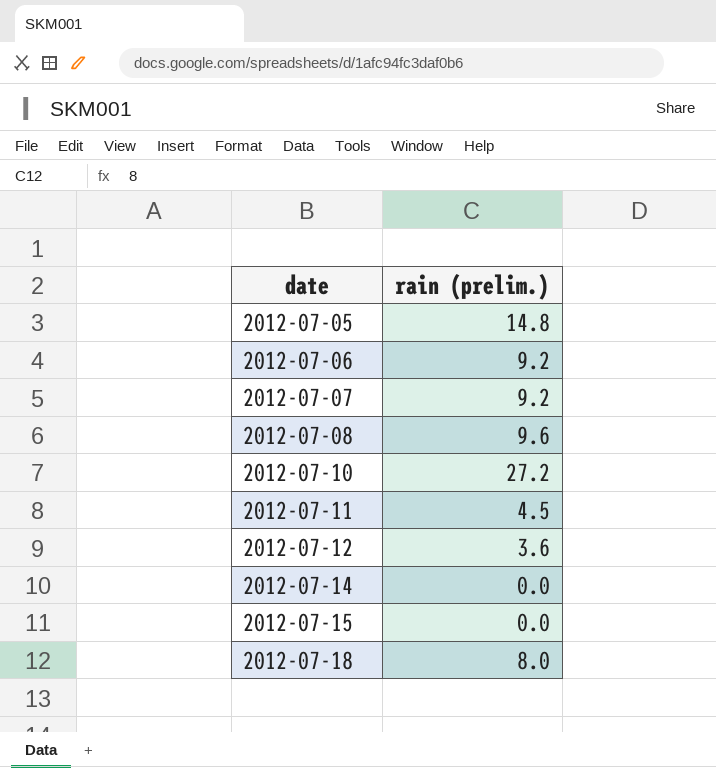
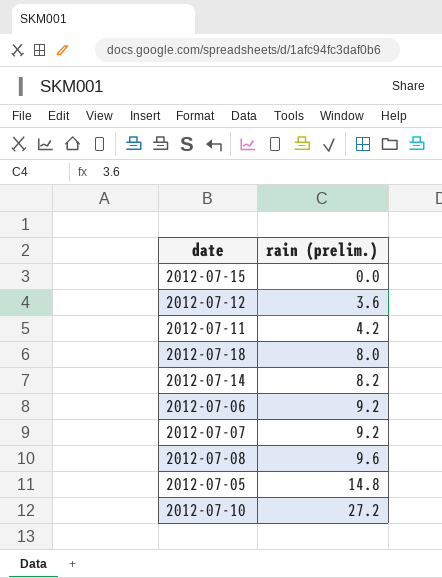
row order: date ascending -> rain (prelim.) ascending
2012-07-11 | rain (prelim.): 4.5 -> 4.2
2012-07-14 | rain (prelim.): 0.0 -> 8.2

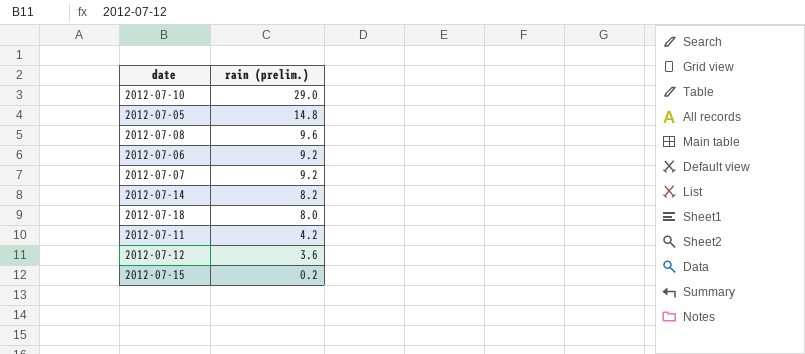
row order: rain (prelim.) ascending -> rain (prelim.) descending
2012-07-10 | rain (prelim.): 27.2 -> 29.0
2012-07-15 | rain (prelim.): 0.0 -> 0.2

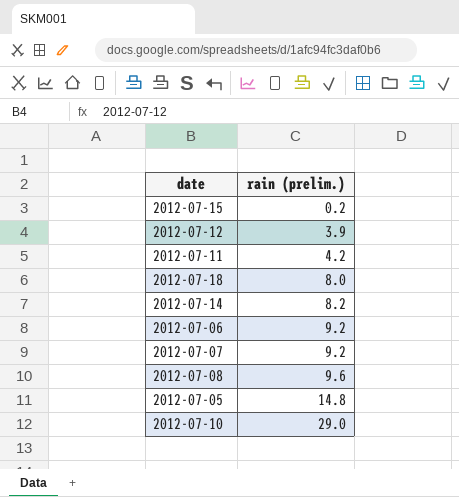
row order: rain (prelim.) descending -> rain (prelim.) ascending
2012-07-12 | rain (prelim.): 3.6 -> 3.9

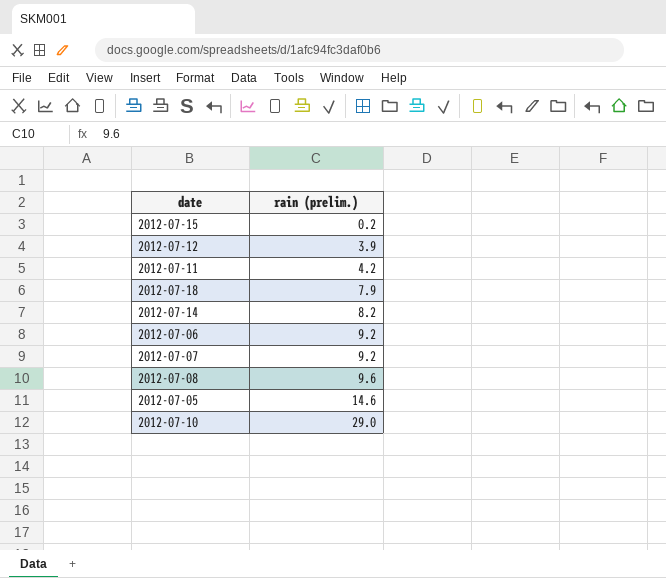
2012-07-18 | rain (prelim.): 8.0 -> 7.9
2012-07-05 | rain (prelim.): 14.8 -> 14.6

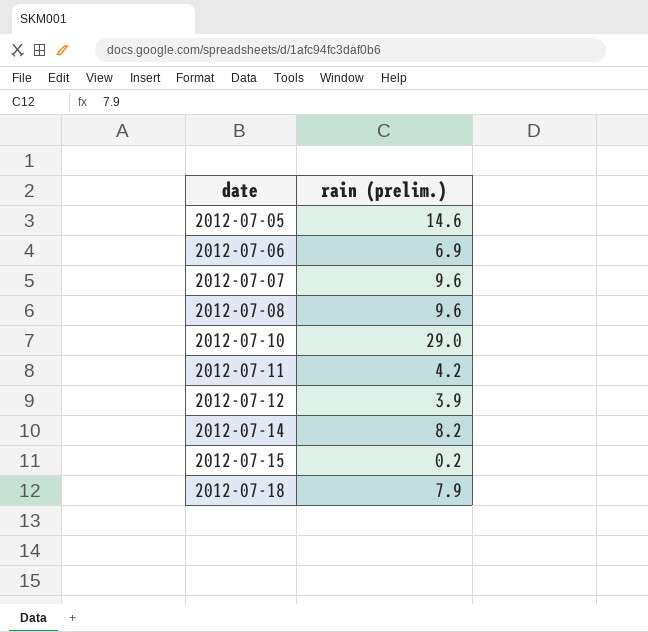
row order: rain (prelim.) ascending -> date ascending
2012-07-06 | rain (prelim.): 9.2 -> 6.9
2012-07-07 | rain (prelim.): 9.2 -> 9.6

